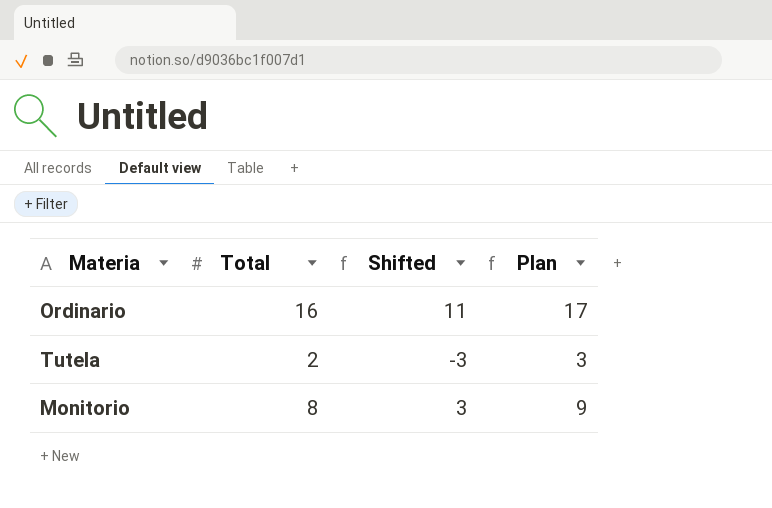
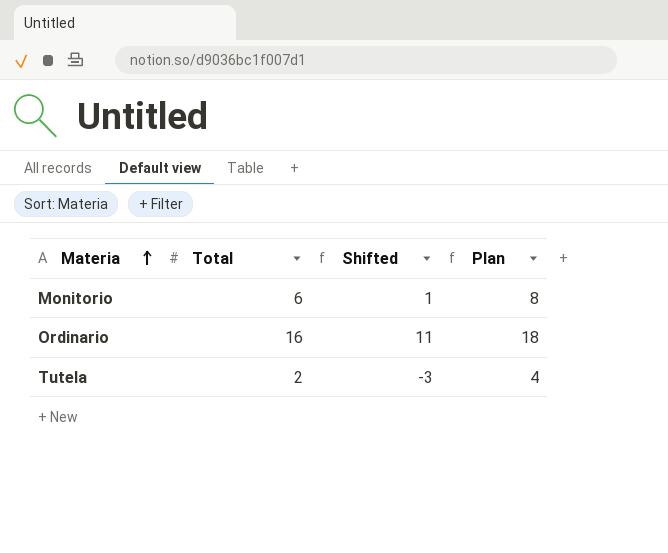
row order: none -> Materia ascending
column Plan | formula: [Total] + 1 -> [Total] + 2
Monitorio | Total: 8 -> 6
Monitorio | Shifted: 3 -> 1

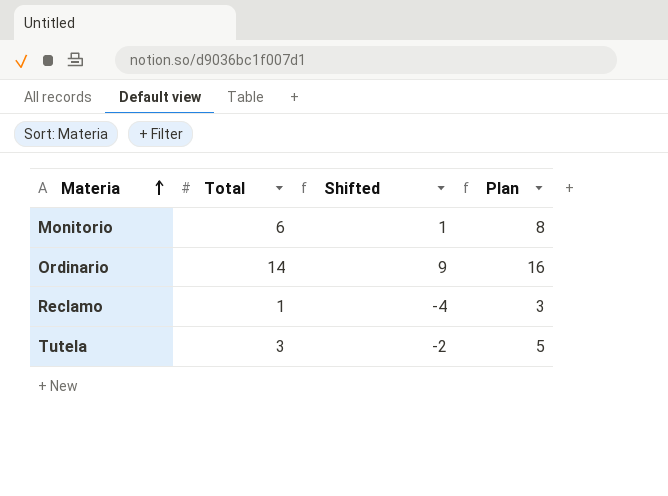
Ordinario | Total: 16 -> 14
Ordinario | Shifted: 11 -> 9
Ordinario | Plan: 18 -> 16
row Reclamo: none -> 1 | -4 | 3
Tutela | Total: 2 -> 3
Tutela | Shifted: -3 -> -2
Tutela | Plan: 4 -> 5

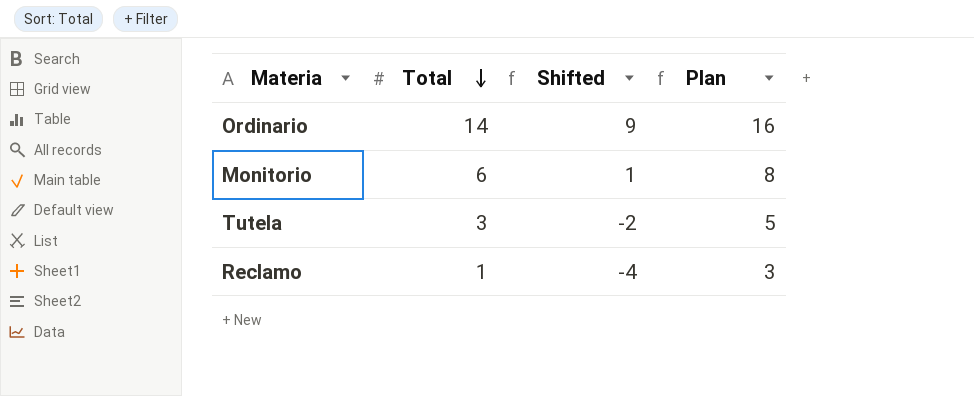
row order: Materia ascending -> Total descending

